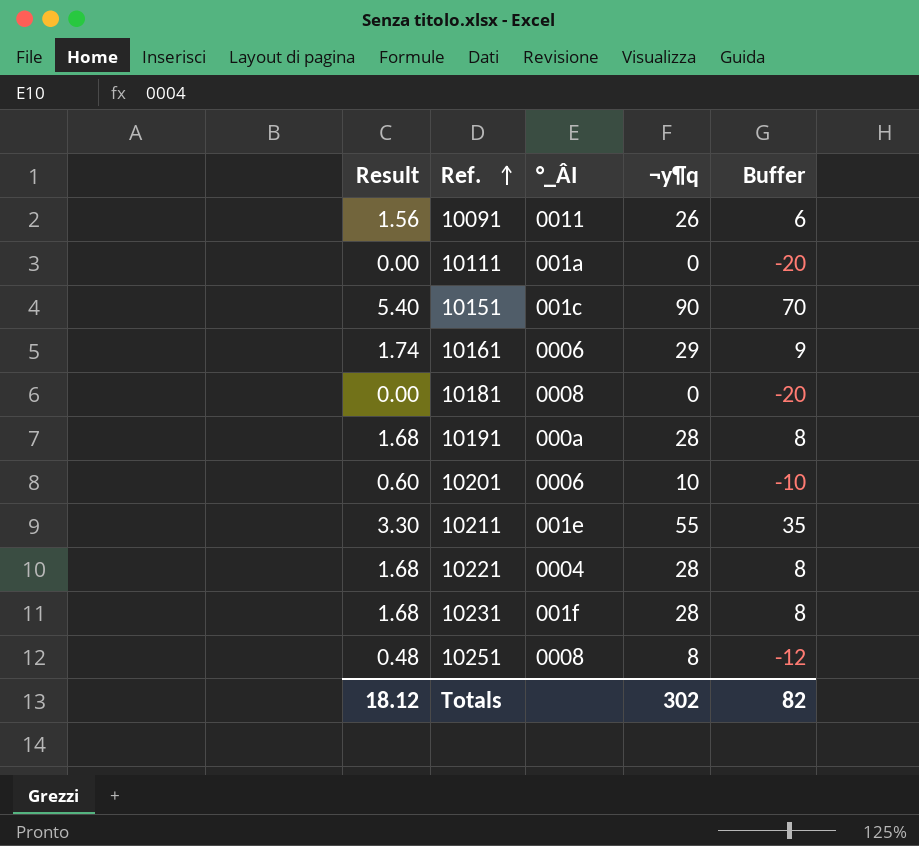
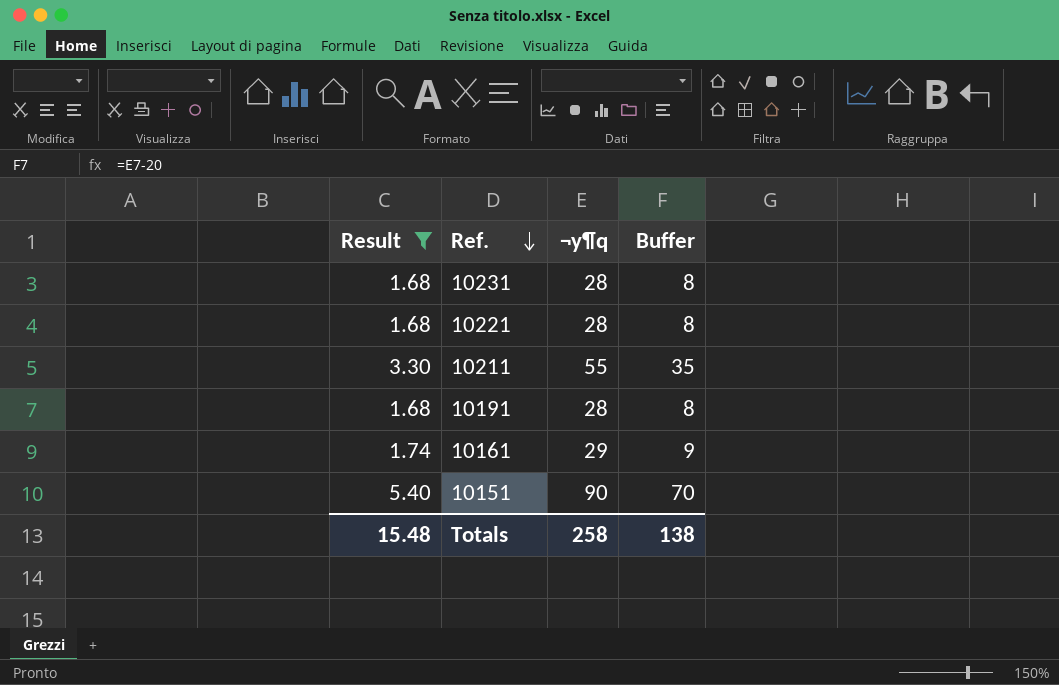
filter: none -> Result >= 1.68
row order: Ref. ascending -> Ref. descending
column °_ÂI | position: 3 -> none
Totals | Result: 18.12 -> 15.48
Totals | ¬y¶q: 302 -> 258
Totals | Buffer: 82 -> 138

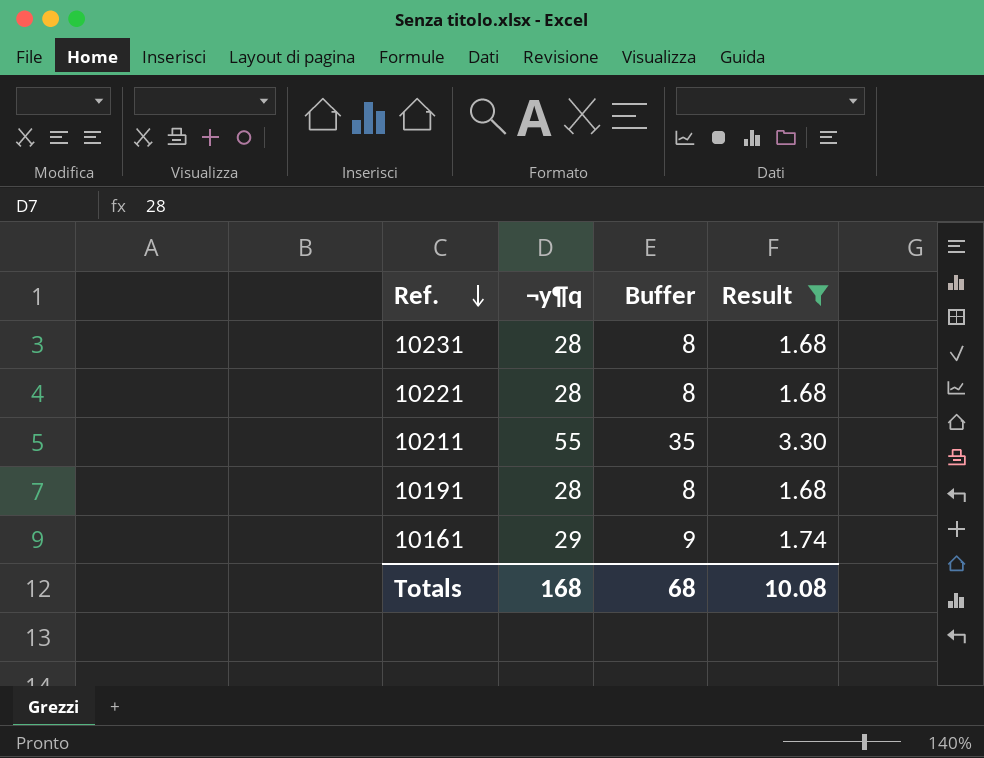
column Result | position: 1 -> 4
row 10151: 5.40 | 90 | 70 -> none
Totals | ¬y¶q: 258 -> 168
Totals | Buffer: 138 -> 68
Totals | Result: 15.48 -> 10.08

